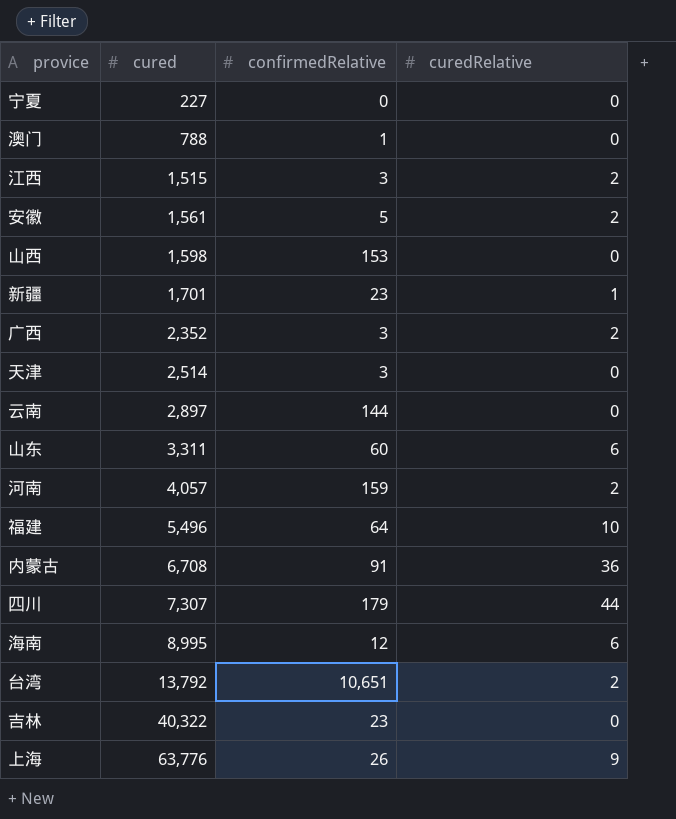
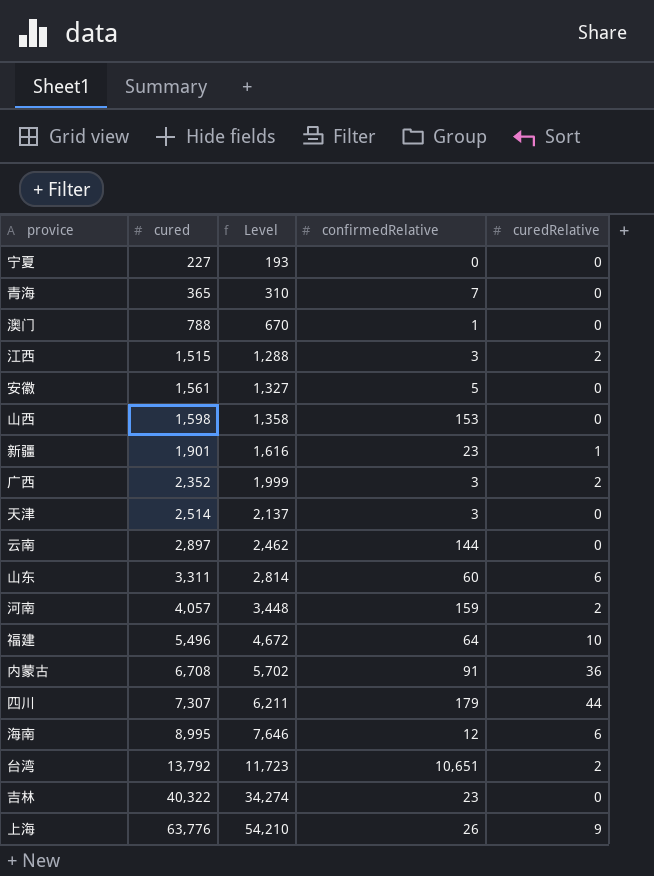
column Level | formula: none -> [cured] * 0.85
row 青海: none -> 365 | 310 | 7 | 0
安徽 | curedRelative: 2 -> 0
新疆 | cured: 1,701 -> 1,901

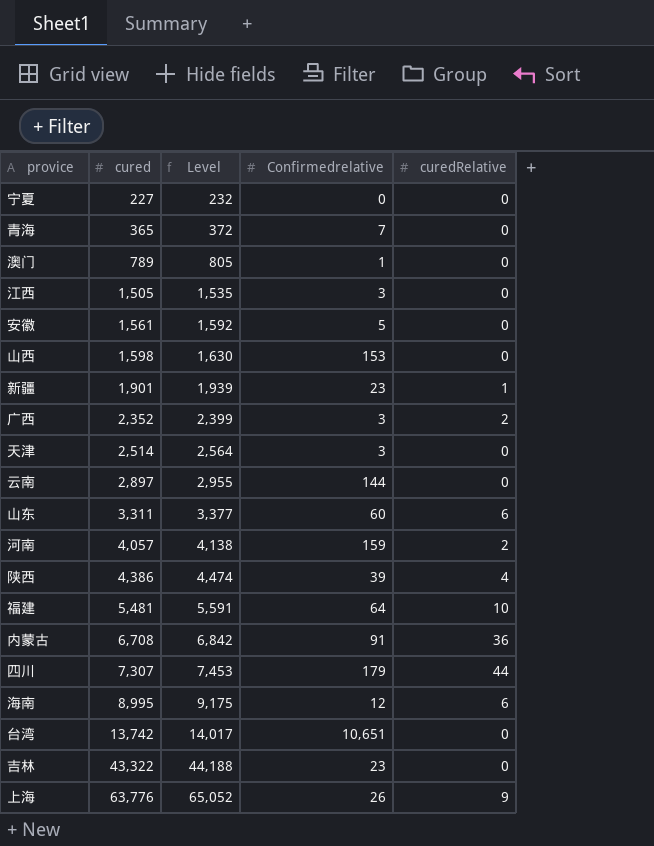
column Level | formula: [cured] * 0.85 -> [cured] * 1.02
column name: confirmedRelative -> Confirmedrelative
澳门 | cured: 788 -> 789
江西 | cured: 1,515 -> 1,505
江西 | curedRelative: 2 -> 0
row 陕西: none -> 4,386 | 4,474 | 39 | 4
福建 | cured: 5,496 -> 5,481
台湾 | cured: 13,792 -> 13,742
台湾 | curedRelative: 2 -> 0
吉林 | cured: 40,322 -> 43,322

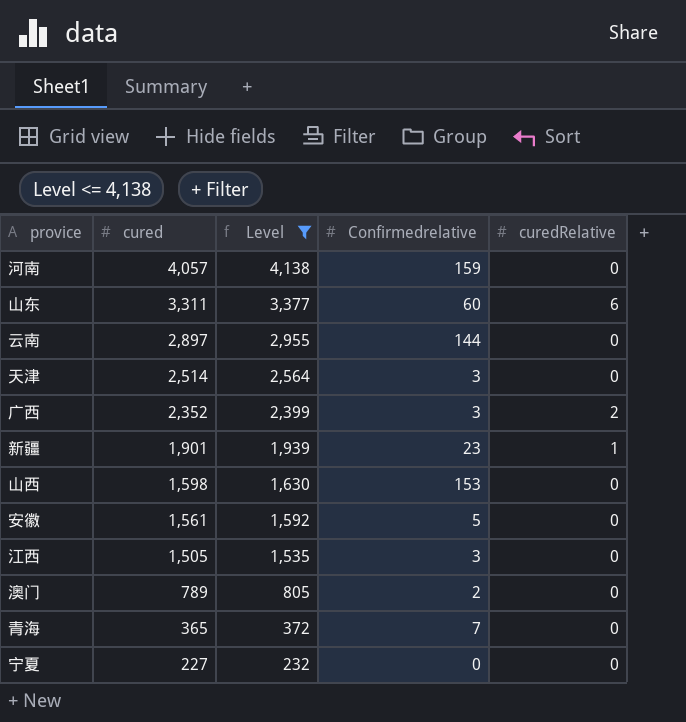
filter: none -> Level <= 4,138
row order: cured ascending -> cured descending
河南 | curedRelative: 2 -> 0
澳门 | Confirmedrelative: 1 -> 2

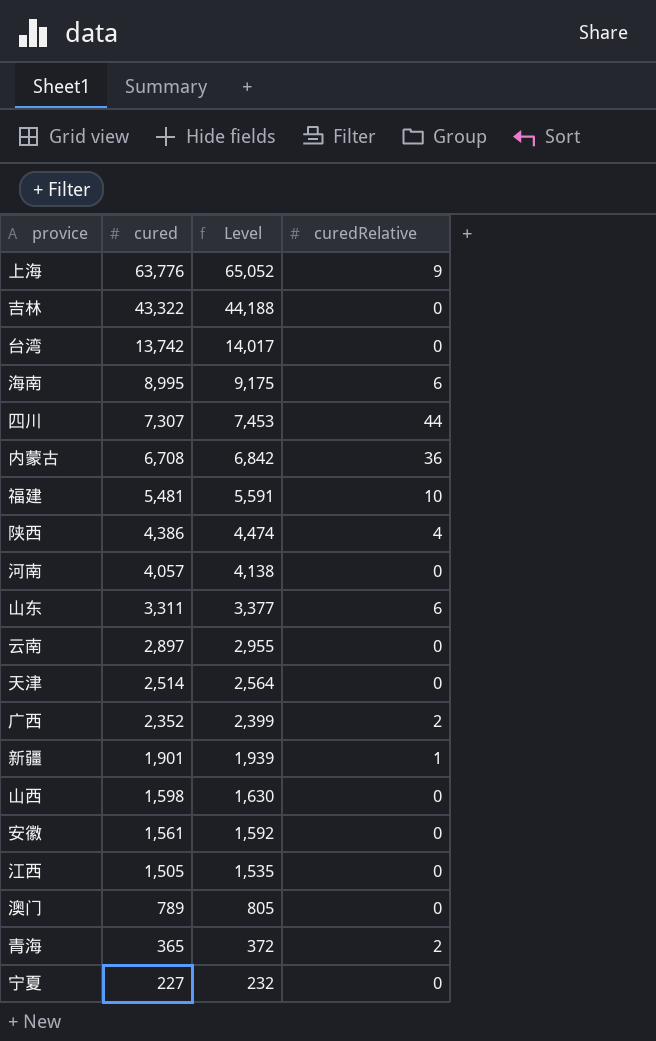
filter: Level <= 4,138 -> none
column Confirmedrelative | position: 4 -> none
青海 | curedRelative: 0 -> 2

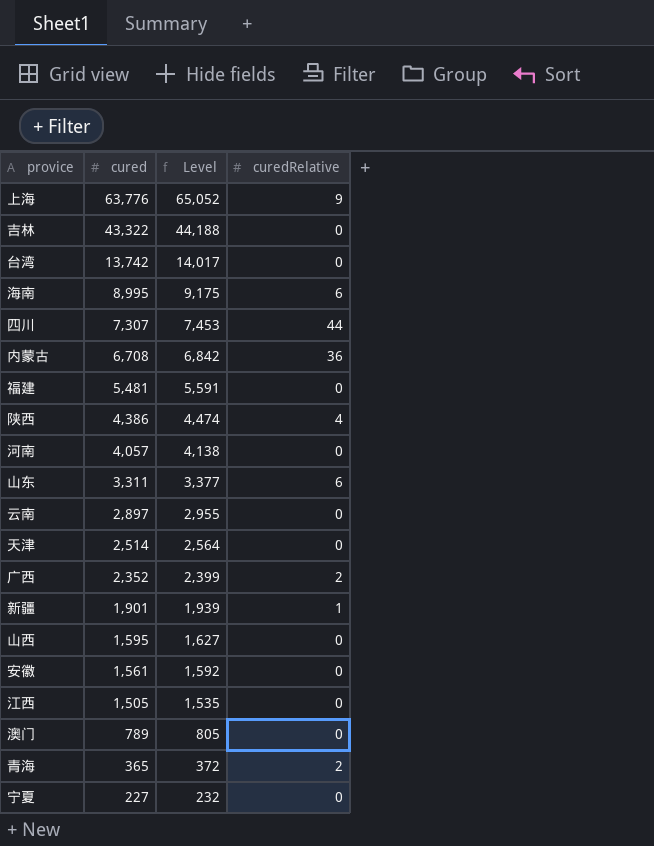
福建 | curedRelative: 10 -> 0
山西 | cured: 1,598 -> 1,595
山西 | Level: 1,630 -> 1,627

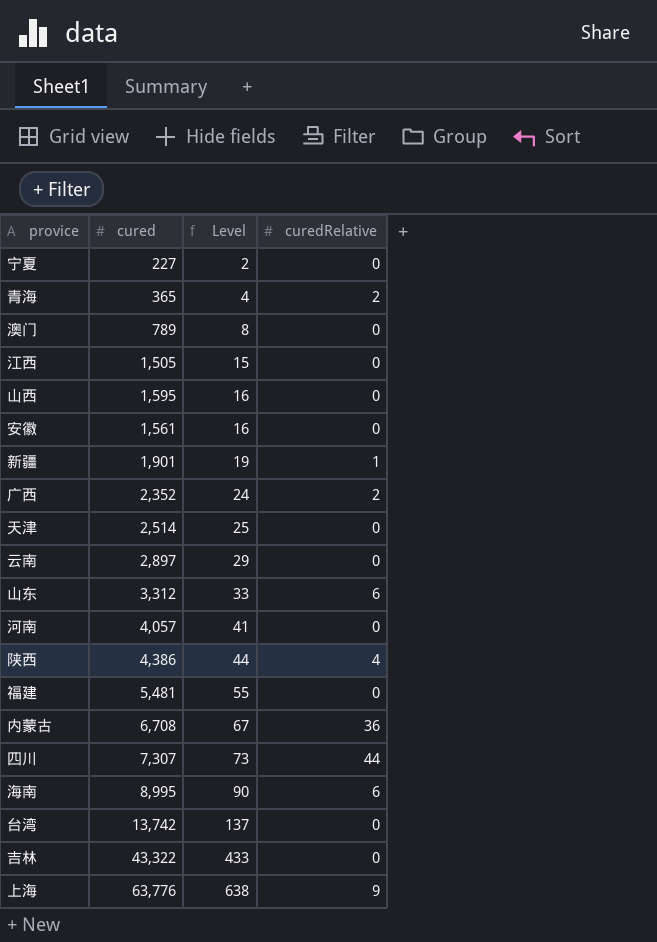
row order: cured descending -> Level ascending
column Level | formula: [cured] * 1.02 -> [cured] * 0.01
山东 | cured: 3,311 -> 3,312

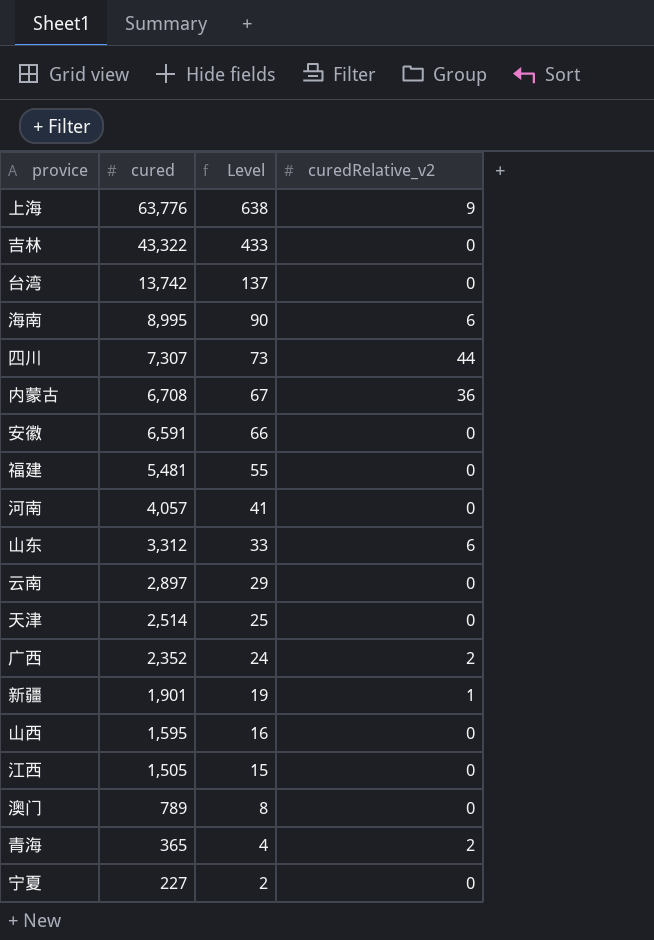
row order: Level ascending -> cured descending
column name: curedRelative -> curedRelative_v2
row 陕西: 4,386 | 44 | 4 -> none
安徽 | cured: 1,561 -> 6,591
安徽 | Level: 16 -> 66

